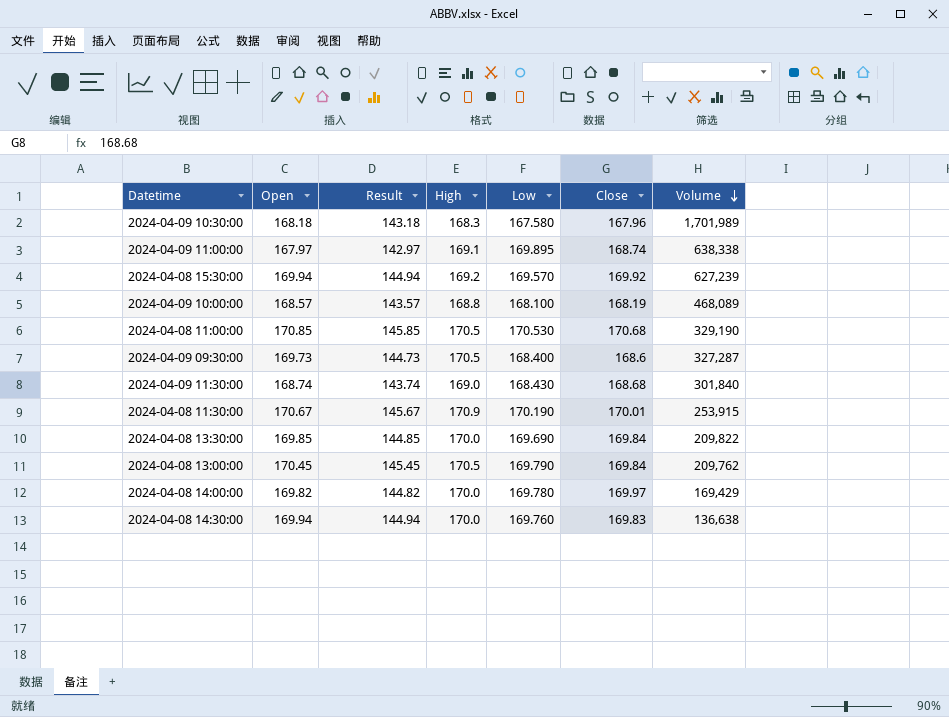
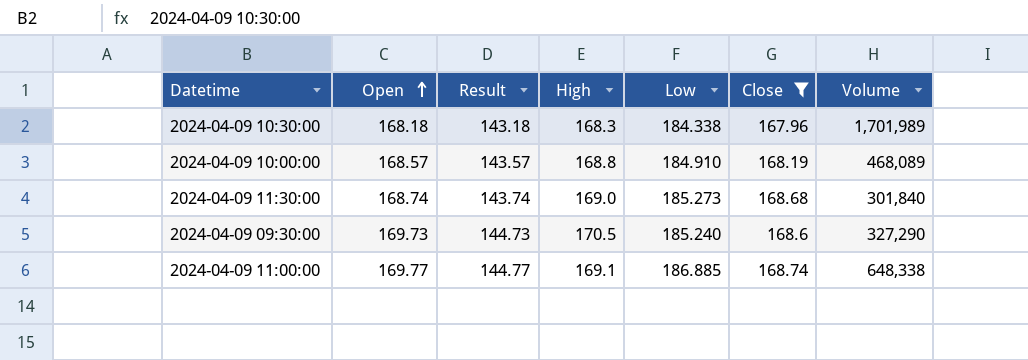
filter: none -> Close <= 168.74
row order: Volume descending -> Open ascending
2024-04-09 10:30:00 | Low: 167.580 -> 184.338
2024-04-09 10:00:00 | Low: 168.100 -> 184.910
2024-04-09 11:30:00 | Low: 168.430 -> 185.273
2024-04-09 09:30:00 | Low: 168.400 -> 185.240
2024-04-09 09:30:00 | Volume: 327,287 -> 327,290
2024-04-09 11:00:00 | Open: 167.97 -> 169.77
2024-04-09 11:00:00 | Result: 142.97 -> 144.77
2024-04-09 11:00:00 | Low: 169.895 -> 186.885
2024-04-09 11:00:00 | Volume: 638,338 -> 648,338

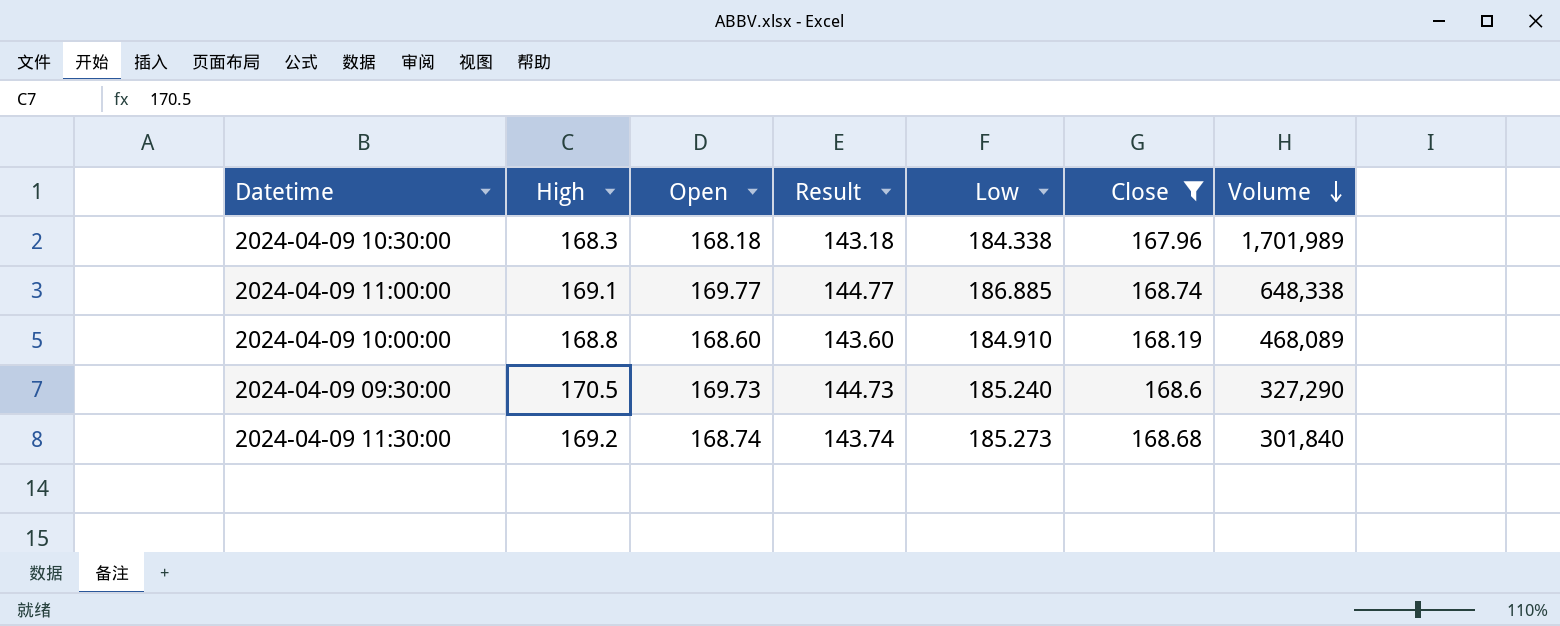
row order: Open ascending -> Volume descending
column High | position: 4 -> 2
2024-04-09 10:00:00 | Open: 168.57 -> 168.60
2024-04-09 10:00:00 | Result: 143.57 -> 143.60
2024-04-09 11:30:00 | High: 169.0 -> 169.2

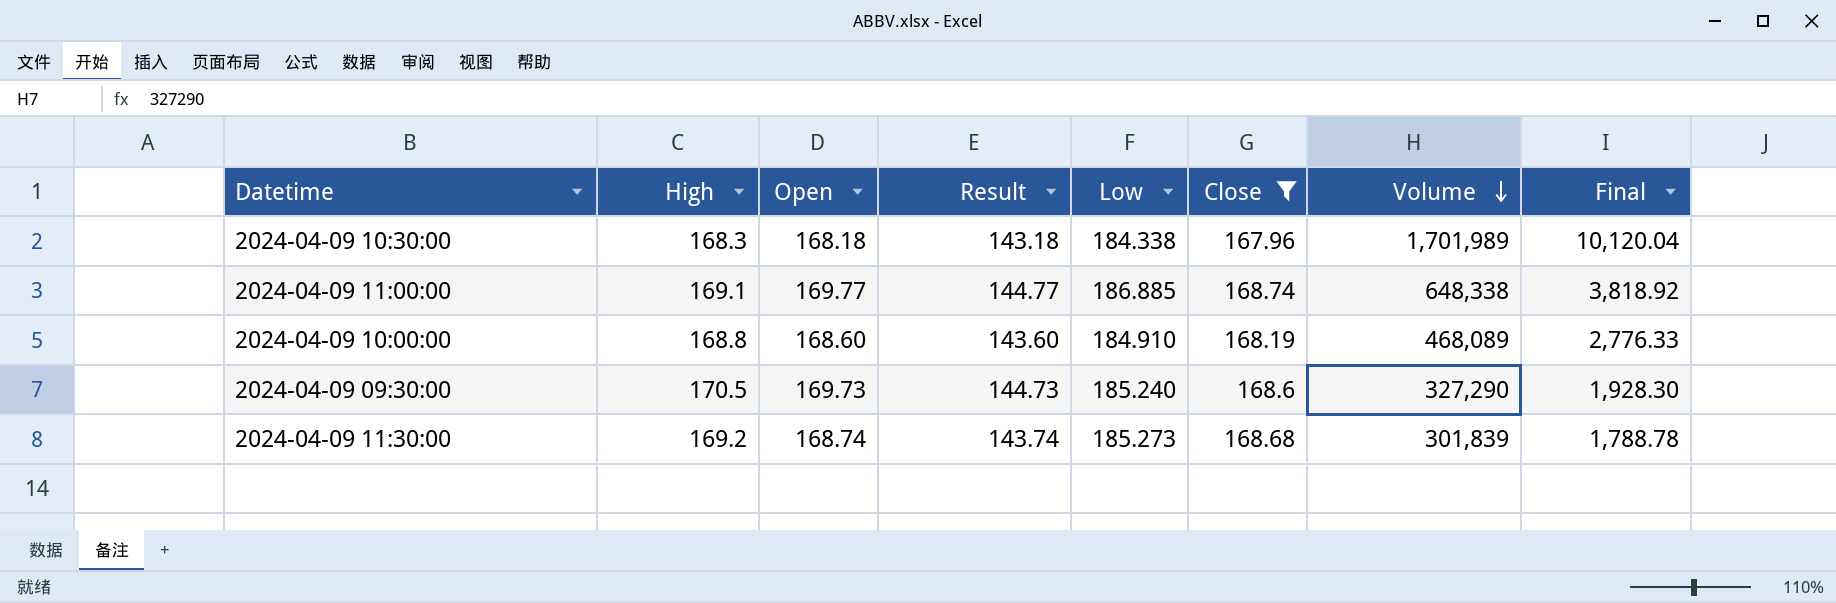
column Final | formula: none -> [Volume] / [Open]
2024-04-09 11:30:00 | Volume: 301,840 -> 301,839

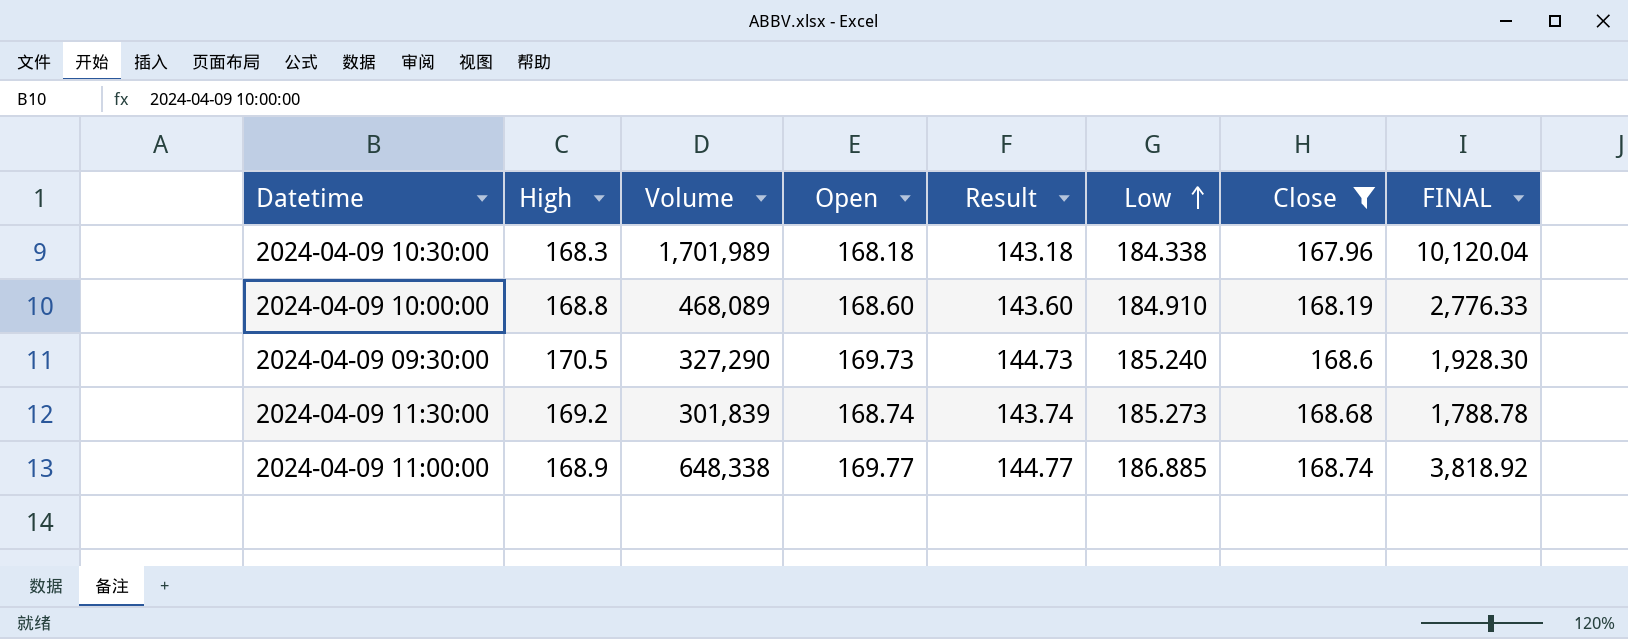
row order: Volume descending -> Low ascending
column Volume | position: 7 -> 3
column name: Final -> FINAL
2024-04-09 11:00:00 | High: 169.1 -> 168.9

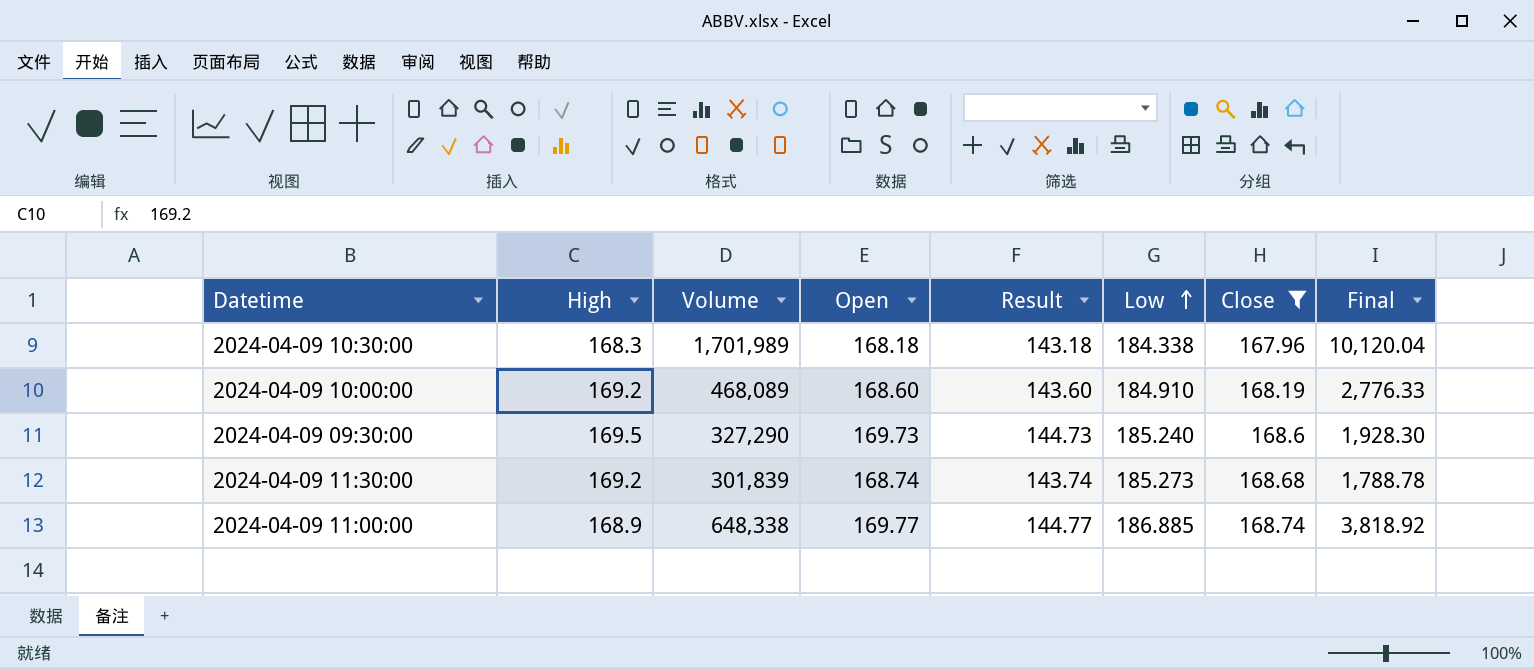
column name: FINAL -> Final
2024-04-09 10:00:00 | High: 168.8 -> 169.2
2024-04-09 09:30:00 | High: 170.5 -> 169.5

